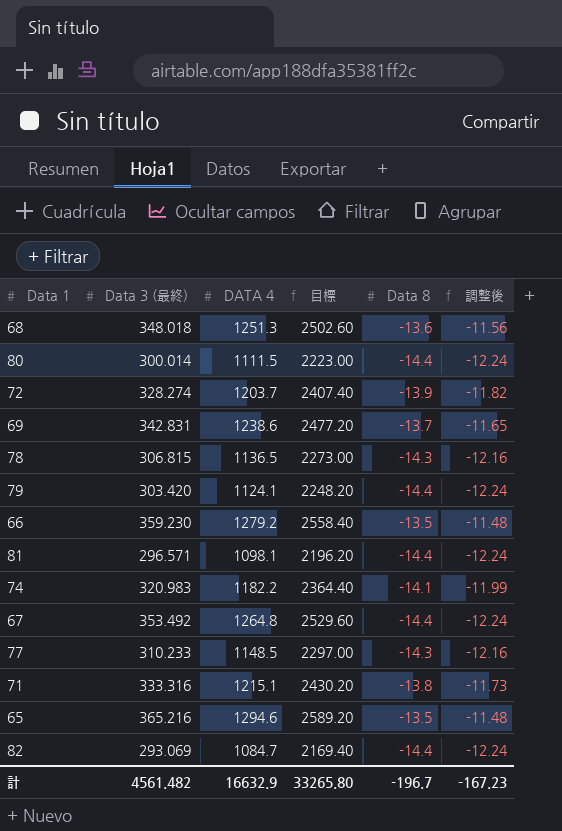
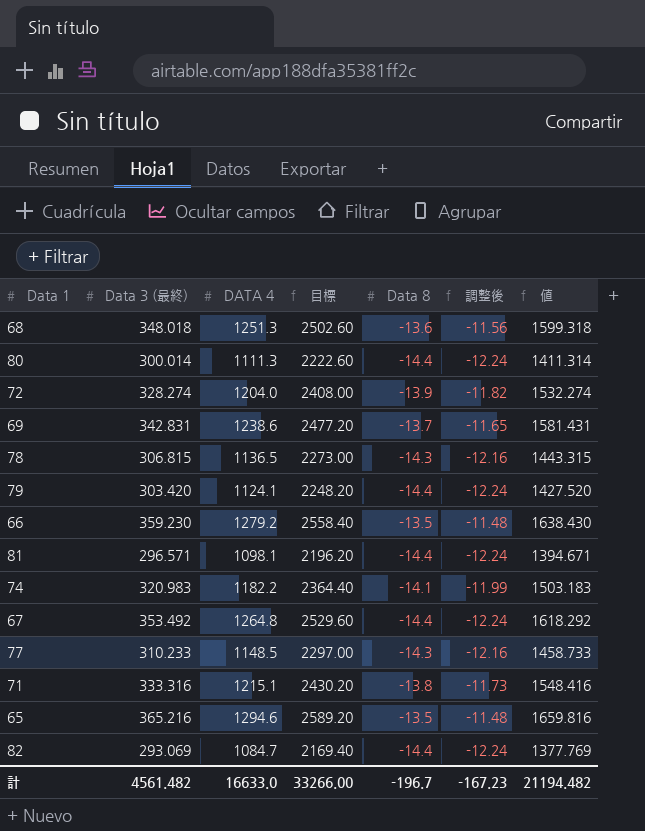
column 値 | formula: none -> [Data 3 (最終)] + [DATA 4]
80 | DATA 4: 1111.5 -> 1111.3
80 | 目標: 2223.00 -> 2222.60
72 | DATA 4: 1203.7 -> 1204.0
72 | 目標: 2407.40 -> 2408.00
計 | DATA 4: 16632.9 -> 16633.0
計 | 目標: 33265.80 -> 33266.00

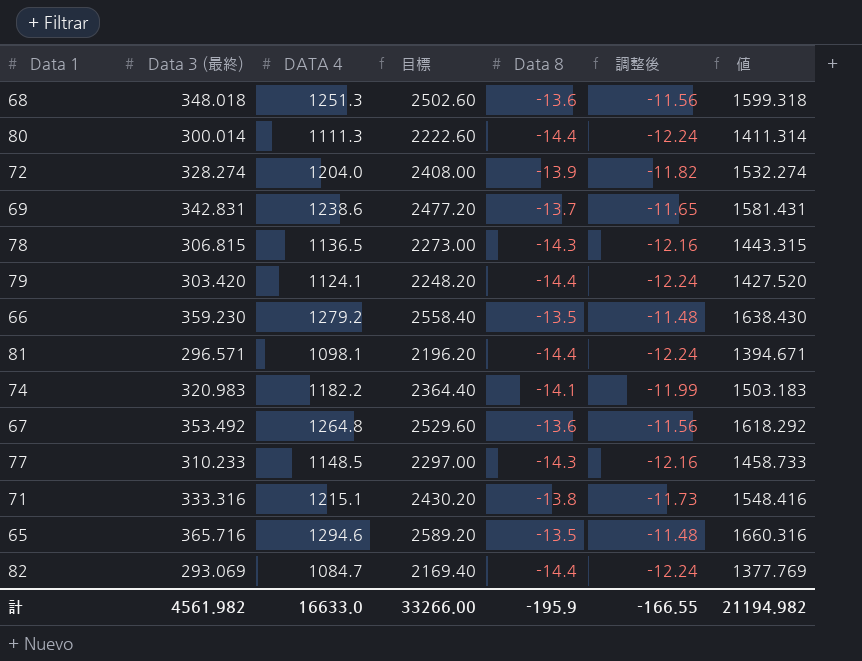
67 | Data 8: -14.4 -> -13.6
67 | 調整後: -12.24 -> -11.56
65 | Data 3 (最終): 365.216 -> 365.716
65 | 値: 1659.816 -> 1660.316
計 | Data 3 (最終): 4561.482 -> 4561.982
計 | Data 8: -196.7 -> -195.9
計 | 調整後: -167.23 -> -166.55
計 | 値: 21194.482 -> 21194.982

